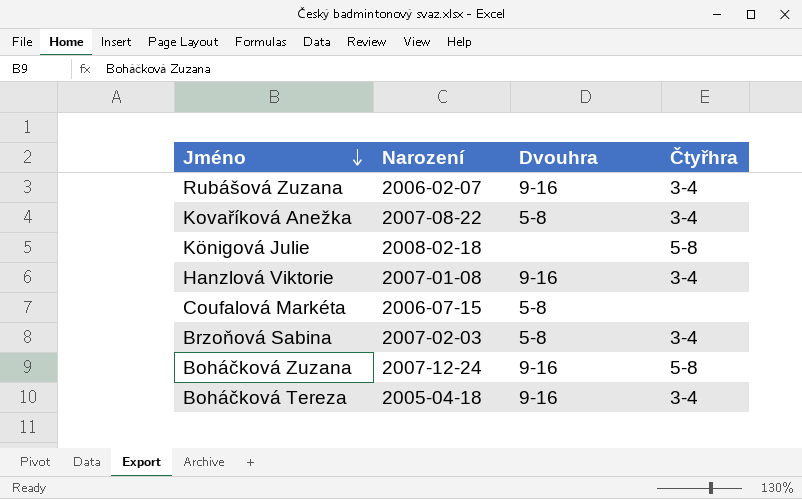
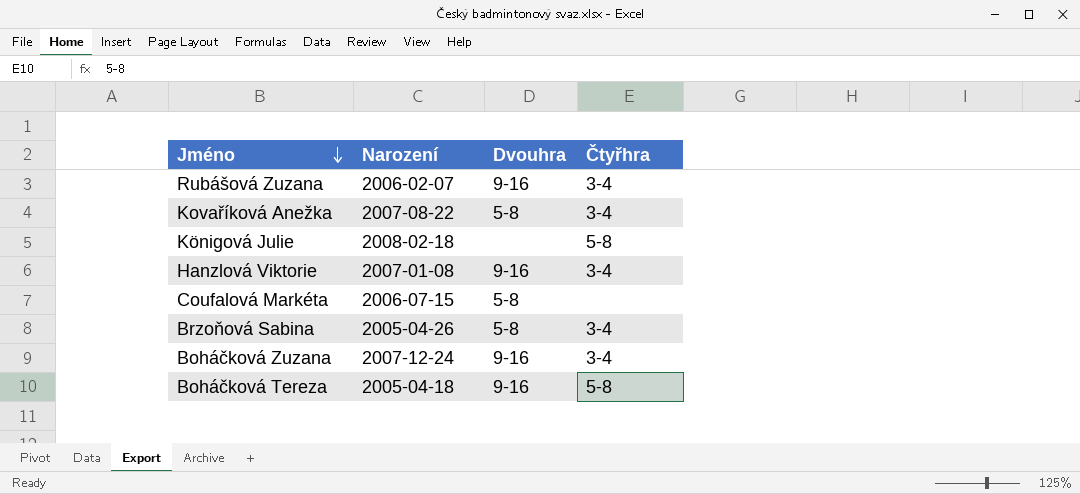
Brzoňová Sabina | Narození: 2007-02-03 -> 2005-04-26
Boháčková Zuzana | Čtyřhra: 5-8 -> 3-4
Boháčková Tereza | Čtyřhra: 3-4 -> 5-8

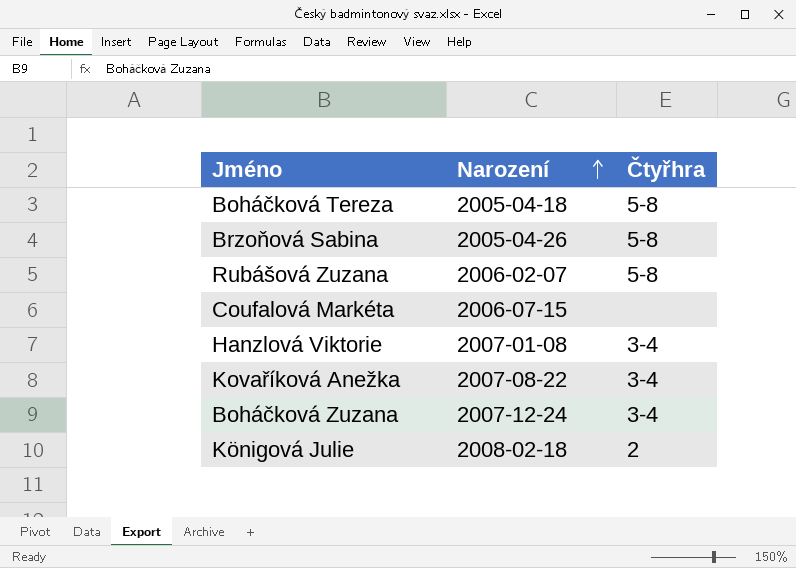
row order: Jméno descending -> Narození ascending
column Dvouhra | position: 3 -> none
Brzoňová Sabina | Čtyřhra: 3-4 -> 5-8
Rubášová Zuzana | Čtyřhra: 3-4 -> 5-8
Königová Julie | Čtyřhra: 5-8 -> 2

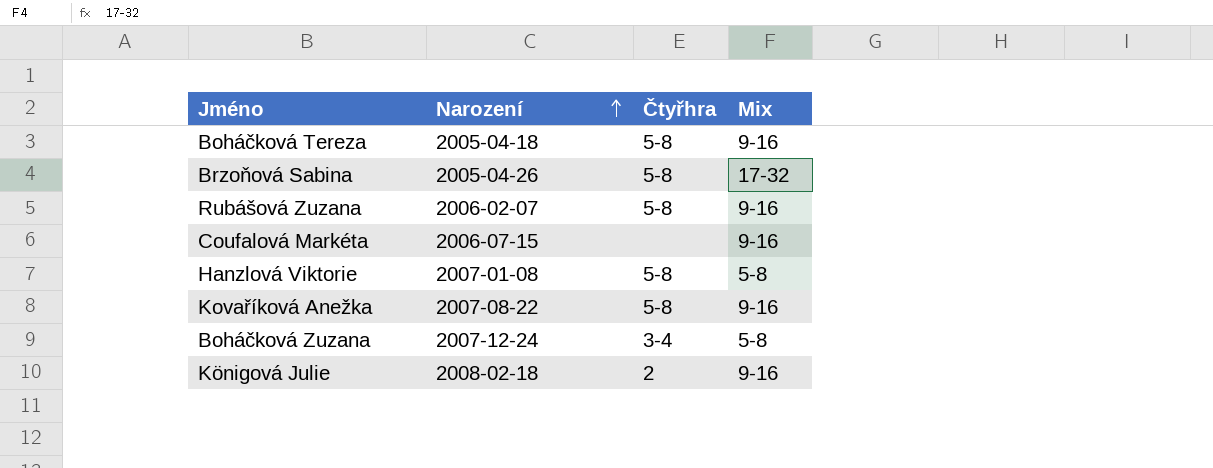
column Mix | position: none -> 4
Hanzlová Viktorie | Čtyřhra: 3-4 -> 5-8
Kovaříková Anežka | Čtyřhra: 3-4 -> 5-8

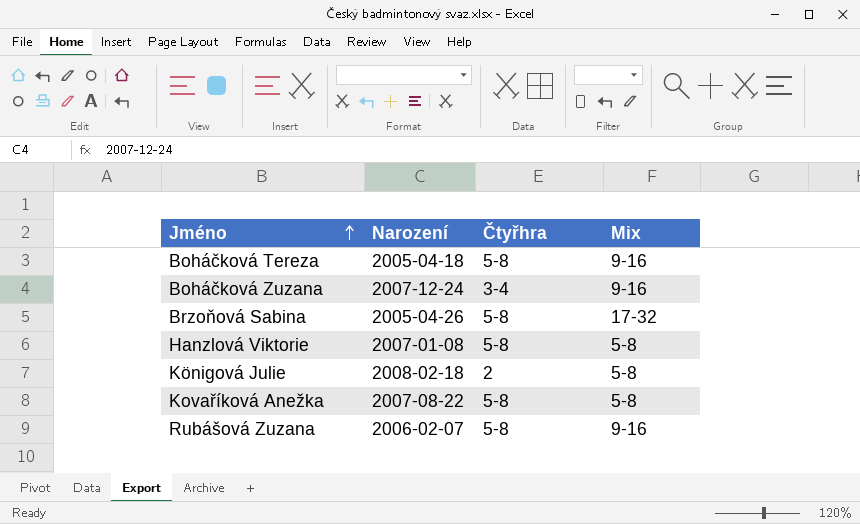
row order: Narození ascending -> Jméno ascending
row Coufalová Markéta: 2006-07-15 | none | 9-16 -> none
Boháčková Zuzana | Mix: 5-8 -> 9-16
Königová Julie | Mix: 9-16 -> 5-8
Kovaříková Anežka | Mix: 9-16 -> 5-8

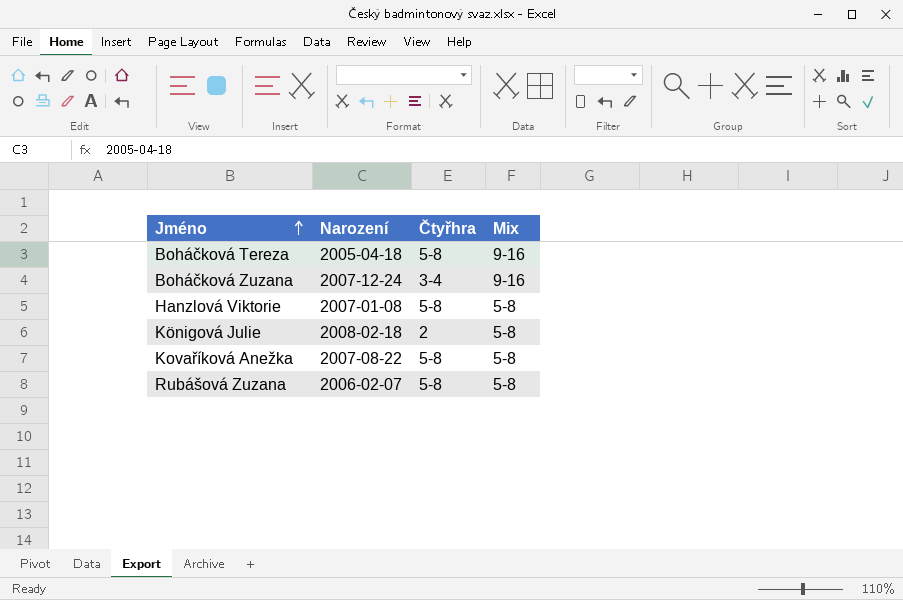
row Brzoňová Sabina: 2005-04-26 | 5-8 | 17-32 -> none
Rubášová Zuzana | Mix: 9-16 -> 5-8

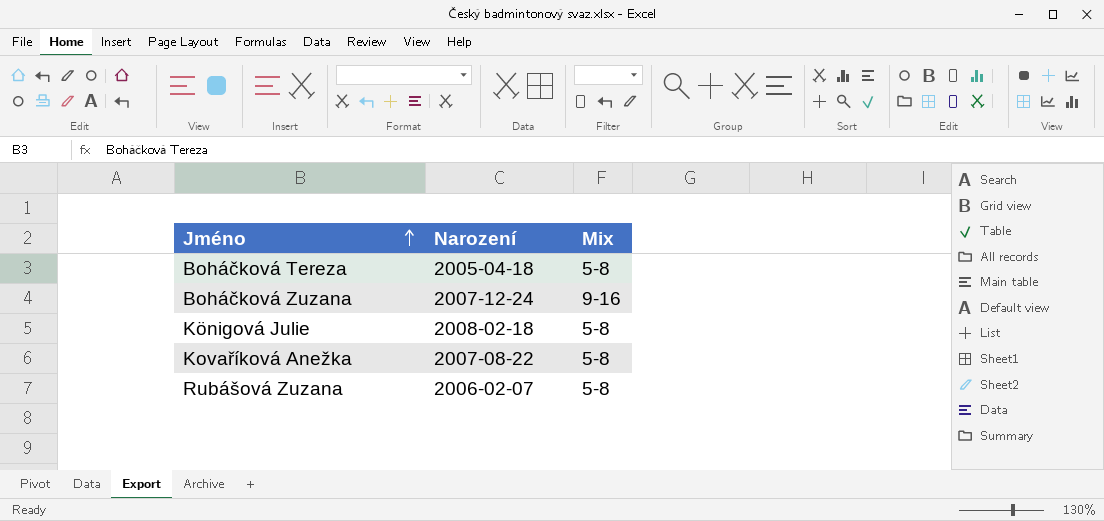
column Čtyřhra | position: 3 -> none
row Hanzlová Viktorie: 2007-01-08 | 5-8 | 5-8 -> none
Boháčková Tereza | Mix: 9-16 -> 5-8

